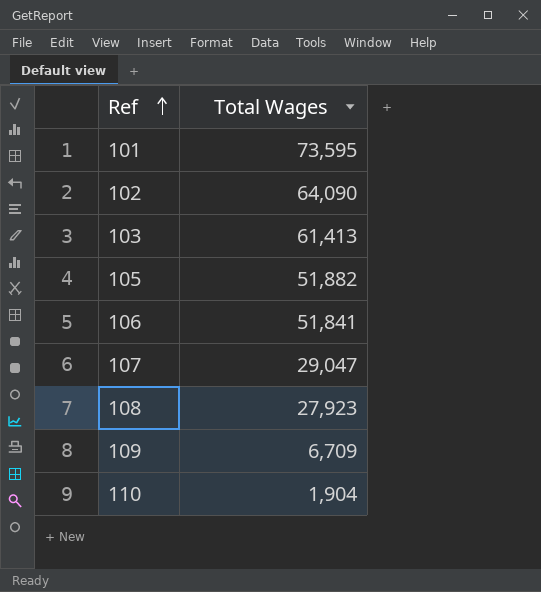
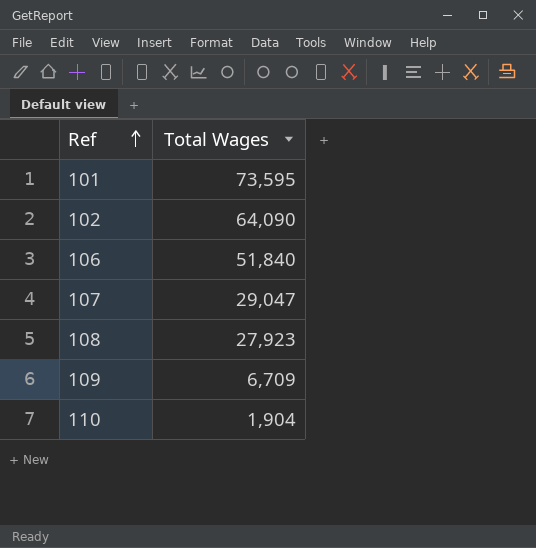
row 103: 61,413 -> none
row 105: 51,882 -> none
106 | Total Wages: 51,841 -> 51,840

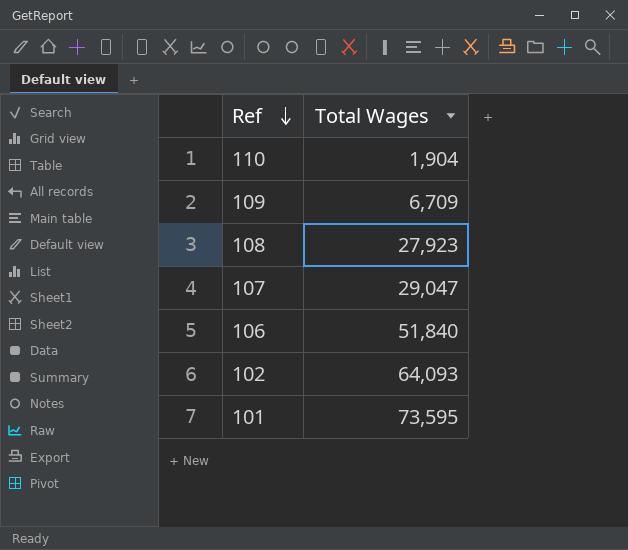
row order: Ref ascending -> Ref descending
102 | Total Wages: 64,090 -> 64,093

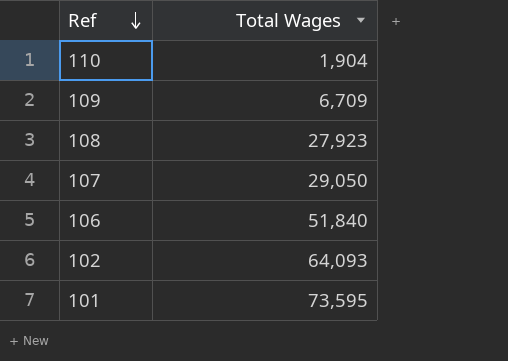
107 | Total Wages: 29,047 -> 29,050

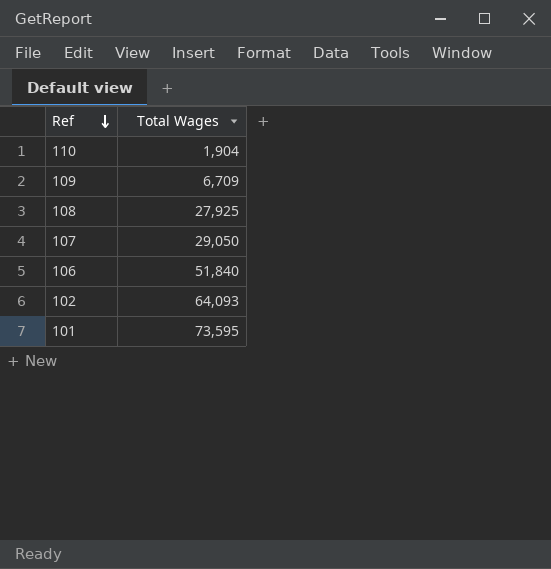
108 | Total Wages: 27,923 -> 27,925

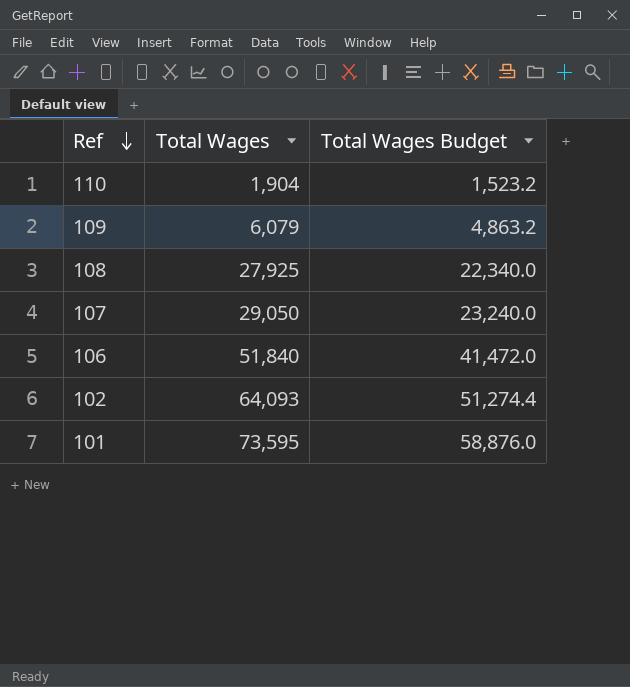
column Total Wages Budget | formula: none -> [Total Wages] * 0.8
109 | Total Wages: 6,709 -> 6,079

